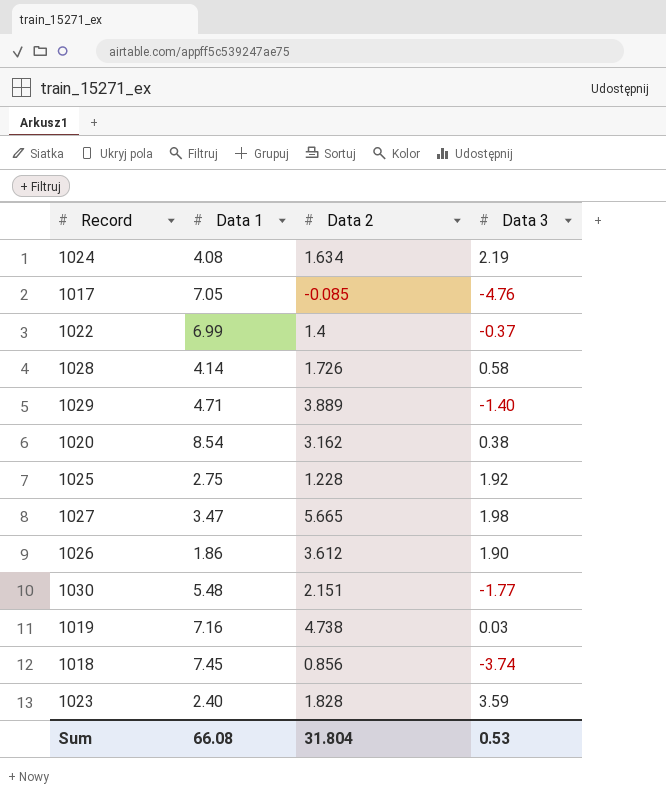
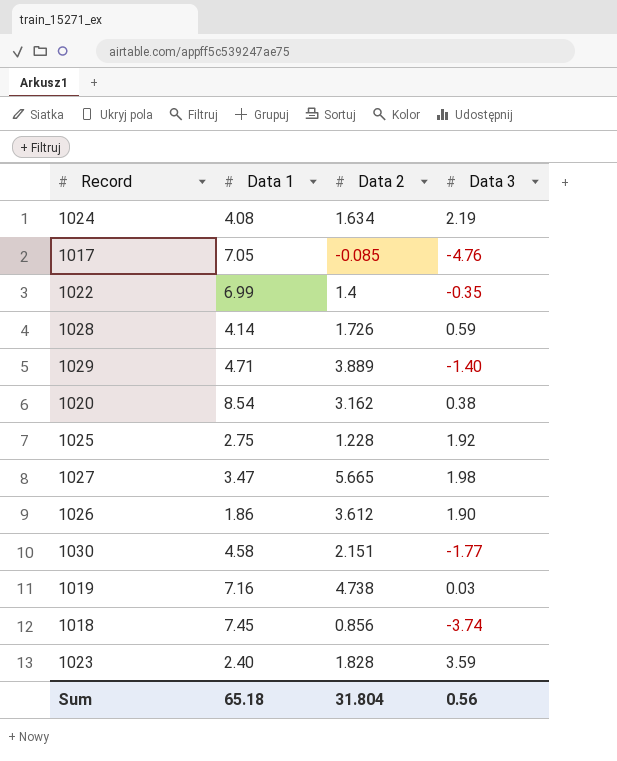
1022 | Data 3: -0.37 -> -0.35
1028 | Data 3: 0.58 -> 0.59
1030 | Data 1: 5.48 -> 4.58
Sum | Data 1: 66.08 -> 65.18
Sum | Data 3: 0.53 -> 0.56

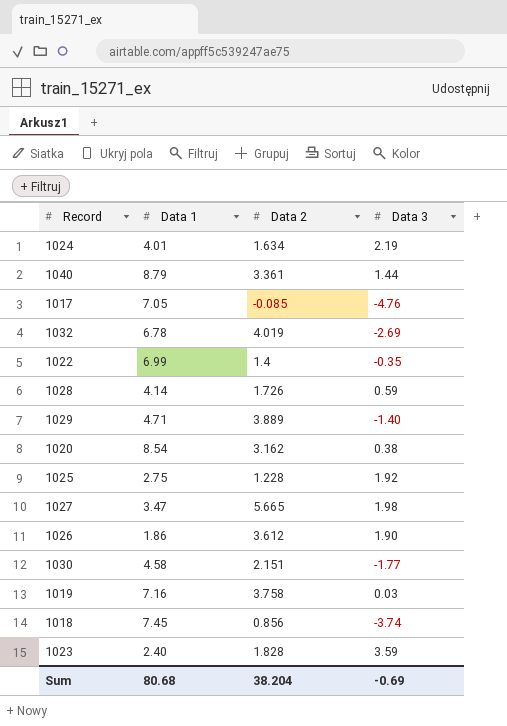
1024 | Data 1: 4.08 -> 4.01
row 1040: none -> 8.79 | 3.361 | 1.44
row 1032: none -> 6.78 | 4.019 | -2.69
1019 | Data 2: 4.738 -> 3.758
Sum | Data 1: 65.18 -> 80.68
Sum | Data 2: 31.804 -> 38.204
Sum | Data 3: 0.56 -> -0.69

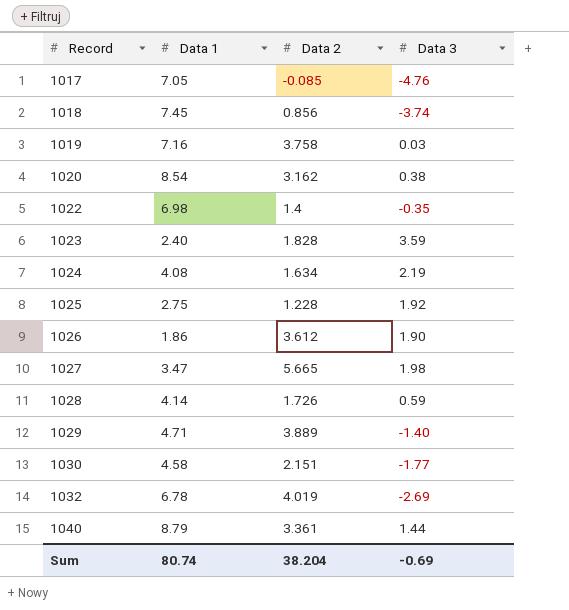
row order: none -> Record ascending
1022 | Data 1: 6.99 -> 6.98
1024 | Data 1: 4.01 -> 4.08
Sum | Data 1: 80.68 -> 80.74

